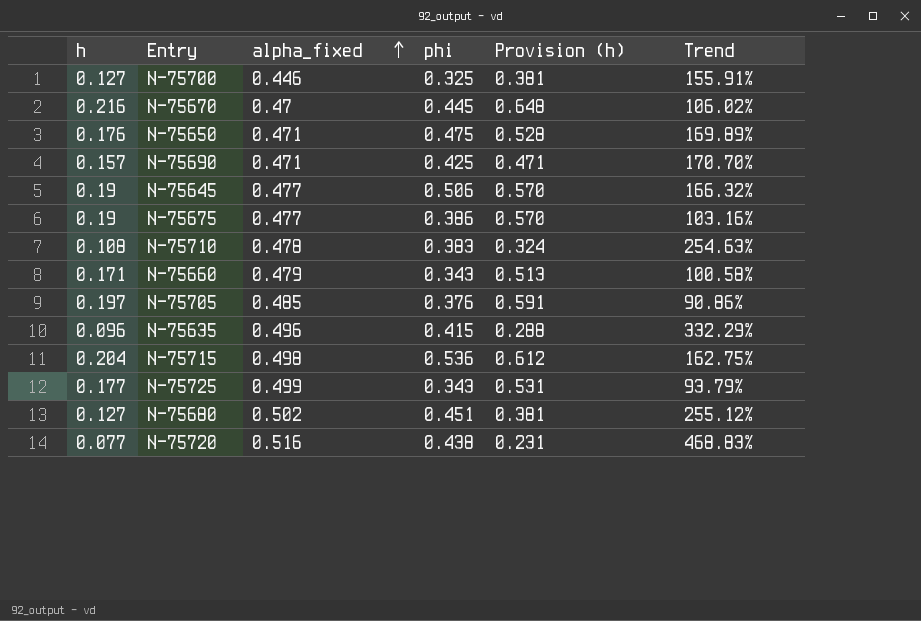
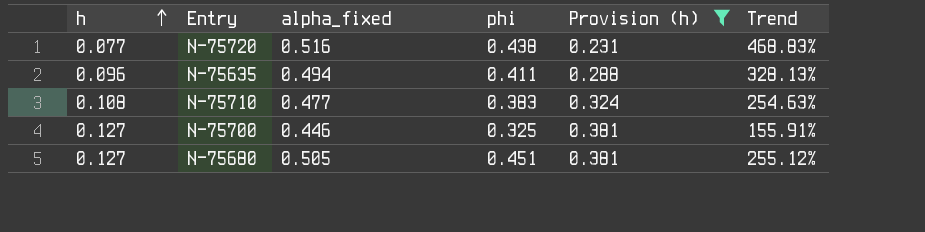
filter: none -> Provision (h) <= 0.381
row order: alpha_fixed ascending -> h ascending
N-75635 | alpha_fixed: 0.496 -> 0.494
N-75635 | phi: 0.415 -> 0.411
N-75635 | Trend: 332.29% -> 328.13%
N-75710 | alpha_fixed: 0.478 -> 0.477
N-75680 | alpha_fixed: 0.502 -> 0.505

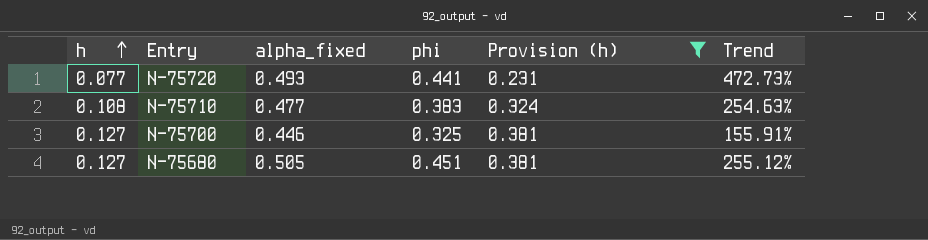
row N-75635: 0.096 | 0.494 | 0.411 | 0.288 | 328.13% -> none
N-75720 | alpha_fixed: 0.516 -> 0.493
N-75720 | phi: 0.438 -> 0.441
N-75720 | Trend: 468.83% -> 472.73%

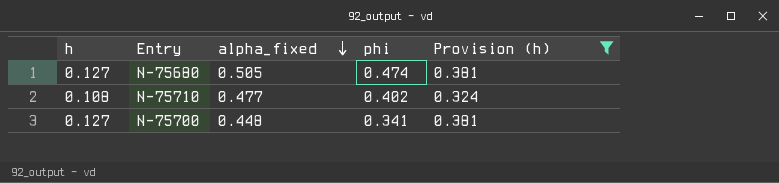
row order: h ascending -> alpha_fixed descending
column Trend | formula: ([phi] - [h]) / [h] -> none
row N-75720: 0.077 | 0.493 | 0.441 | 0.231 | 472.73% -> none
N-75680 | phi: 0.451 -> 0.474
N-75710 | phi: 0.383 -> 0.402
N-75700 | alpha_fixed: 0.446 -> 0.448
N-75700 | phi: 0.325 -> 0.341

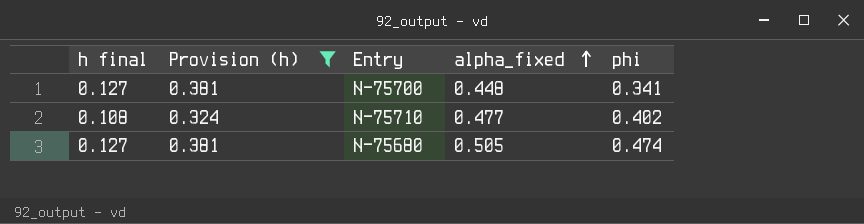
row order: alpha_fixed descending -> alpha_fixed ascending
column name: h -> h final
column Provision (h) | position: 5 -> 2

